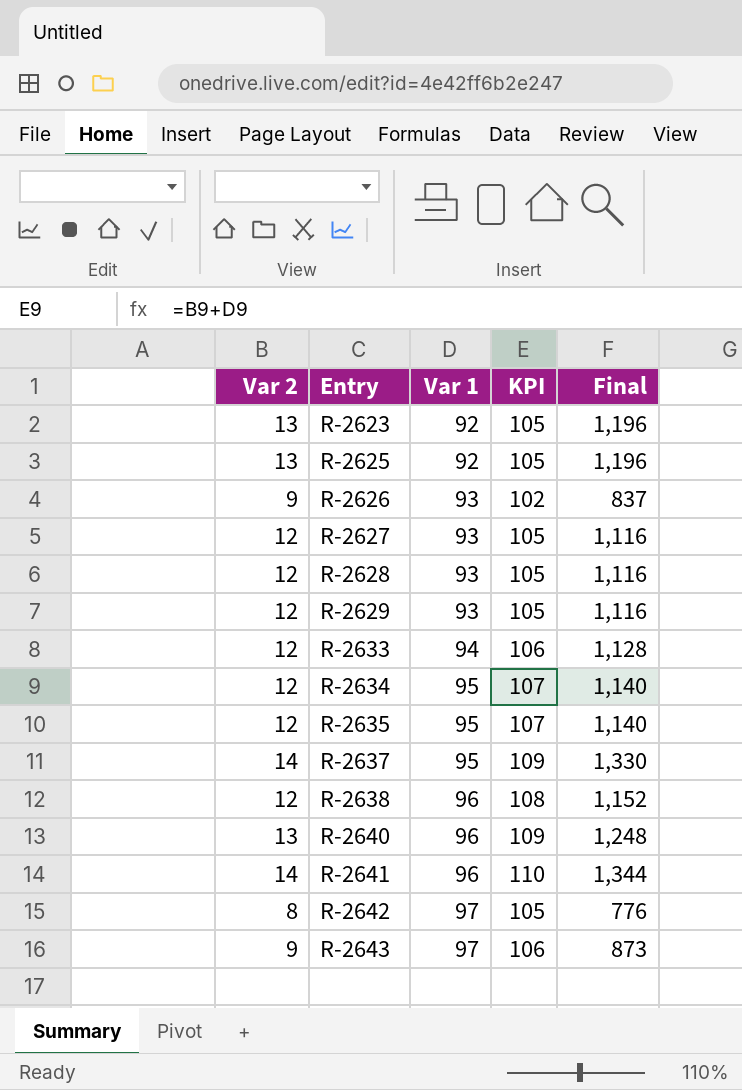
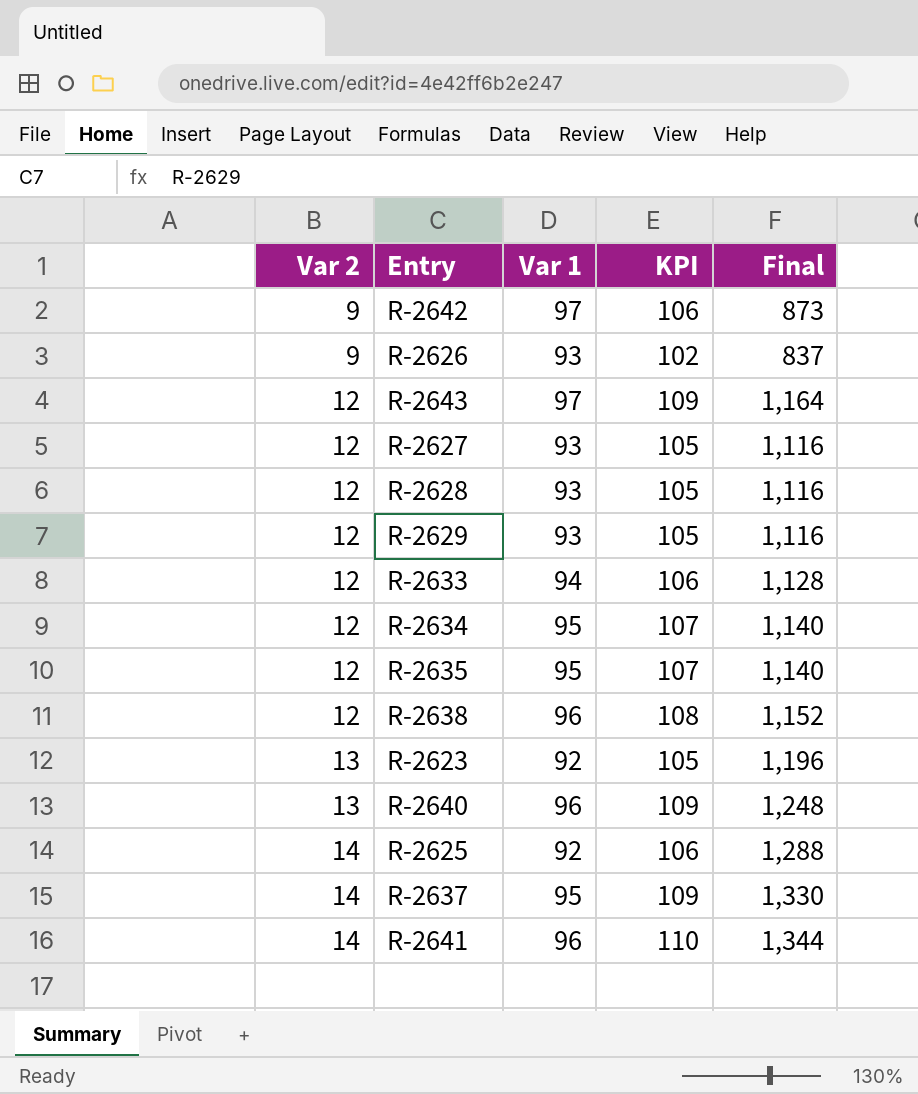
row order: Entry ascending -> Var 2 ascending
R-2642 | Var 2: 8 -> 9
R-2642 | KPI: 105 -> 106
R-2642 | Final: 776 -> 873
R-2643 | Var 2: 9 -> 12
R-2643 | KPI: 106 -> 109
R-2643 | Final: 873 -> 1,164
R-2625 | Var 2: 13 -> 14
R-2625 | KPI: 105 -> 106
R-2625 | Final: 1,196 -> 1,288

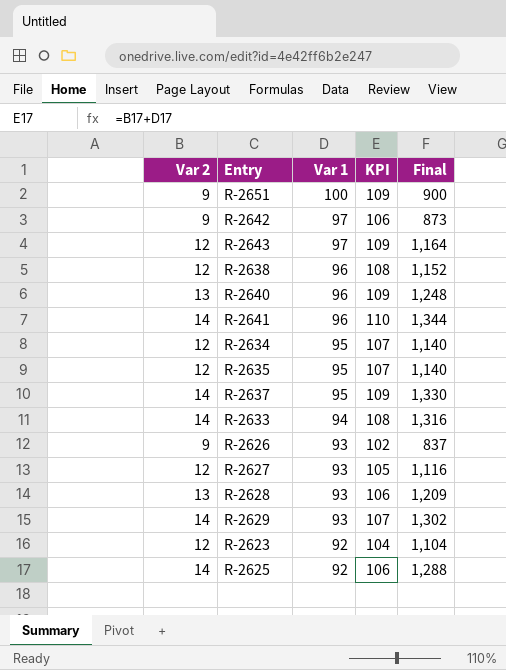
row order: Var 2 ascending -> Var 1 descending
row R-2651: none -> 9 | 100 | 109 | 900
R-2633 | Var 2: 12 -> 14
R-2633 | KPI: 106 -> 108
R-2633 | Final: 1,128 -> 1,316
R-2628 | Var 2: 12 -> 13
R-2628 | KPI: 105 -> 106
R-2628 | Final: 1,116 -> 1,209
R-2629 | Var 2: 12 -> 14
R-2629 | KPI: 105 -> 107
R-2629 | Final: 1,116 -> 1,302
R-2623 | Var 2: 13 -> 12
R-2623 | KPI: 105 -> 104
R-2623 | Final: 1,196 -> 1,104

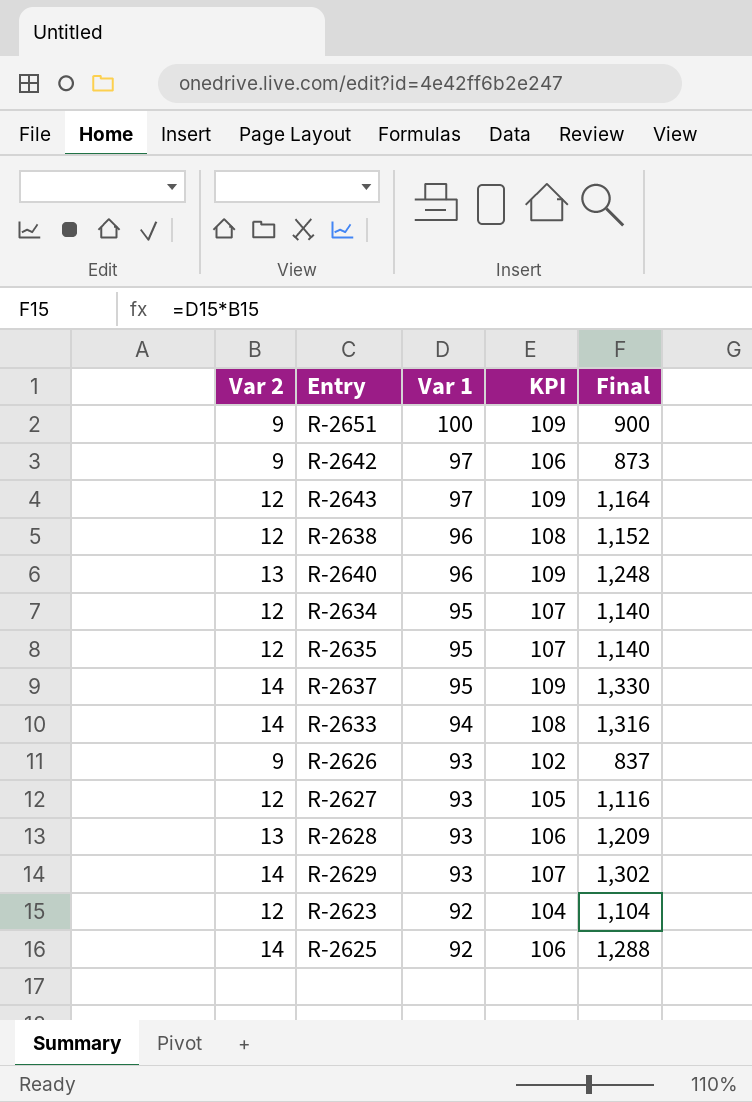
row R-2641: 14 | 96 | 110 | 1,344 -> none

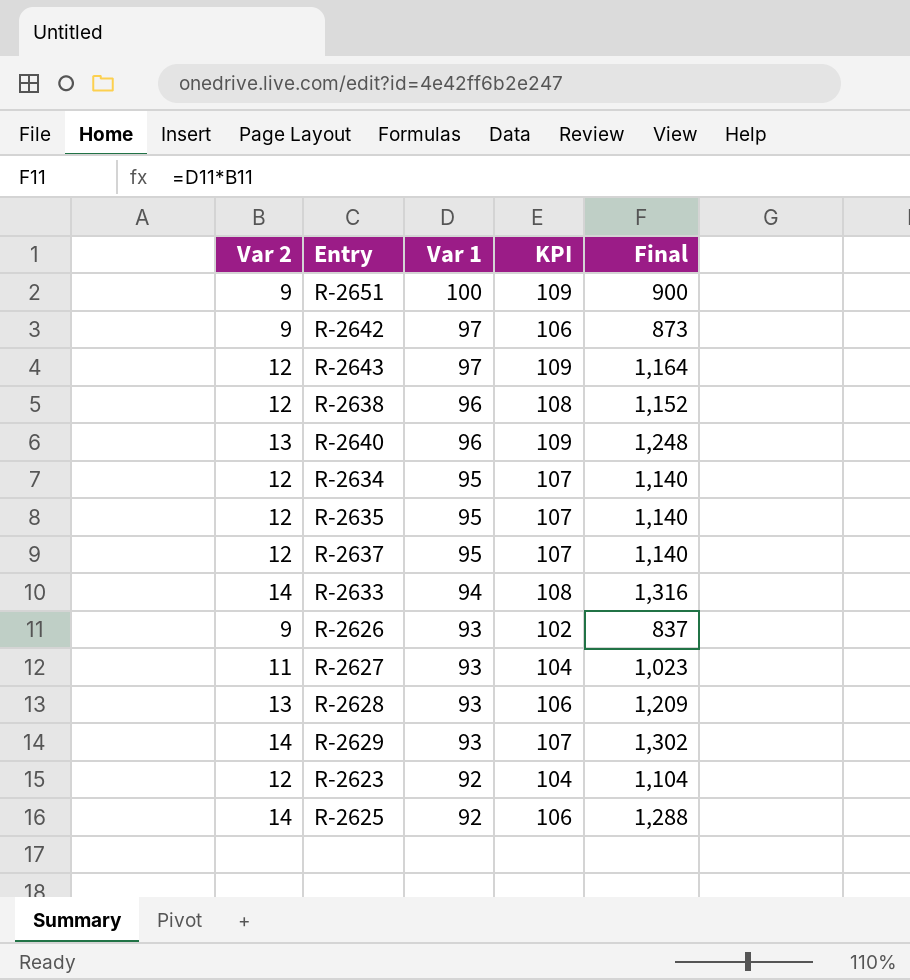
R-2637 | Var 2: 14 -> 12
R-2637 | KPI: 109 -> 107
R-2637 | Final: 1,330 -> 1,140
R-2627 | Var 2: 12 -> 11
R-2627 | KPI: 105 -> 104
R-2627 | Final: 1,116 -> 1,023

